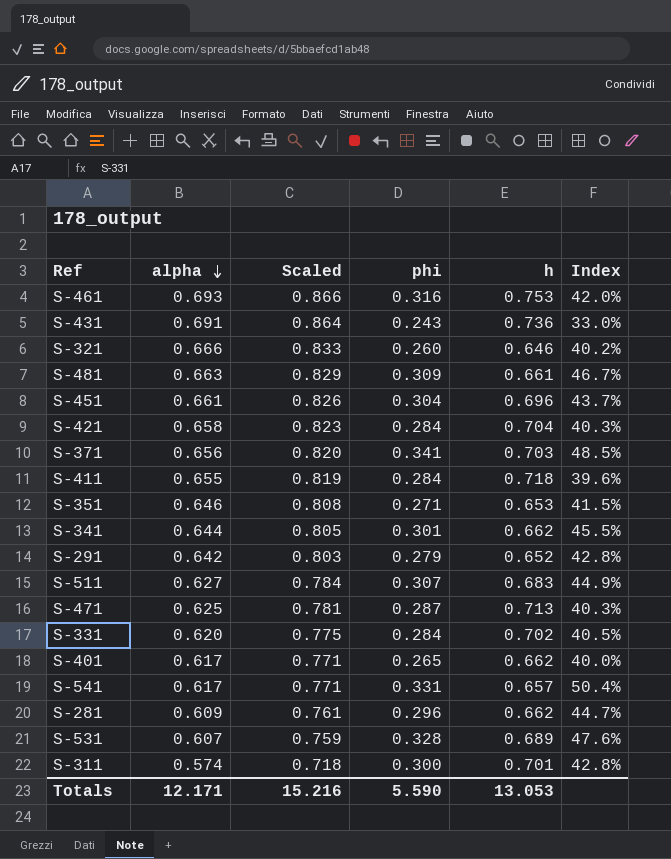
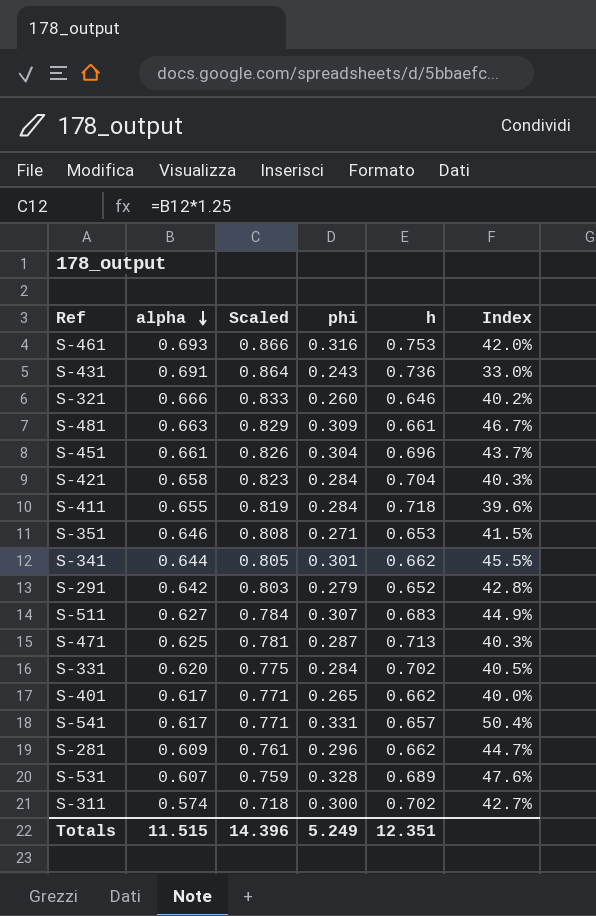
row S-371: 0.656 | 0.820 | 0.341 | 0.703 | 48.5% -> none
S-311 | h: 0.701 -> 0.702
S-311 | Index: 42.8% -> 42.7%
Totals | alpha: 12.171 -> 11.515
Totals | Scaled: 15.216 -> 14.396
Totals | phi: 5.590 -> 5.249
Totals | h: 13.053 -> 12.351

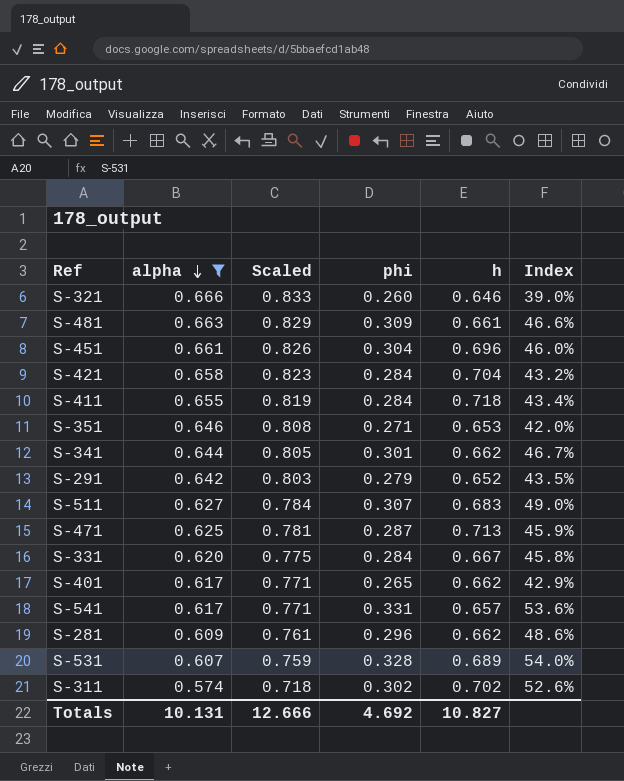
filter: none -> alpha <= 0.666
column Index | formula: [phi] / [h] -> [phi] / [alpha]
S-331 | h: 0.702 -> 0.667
S-311 | phi: 0.300 -> 0.302
Totals | alpha: 11.515 -> 10.131
Totals | Scaled: 14.396 -> 12.666
Totals | phi: 5.249 -> 4.692
Totals | h: 12.351 -> 10.827

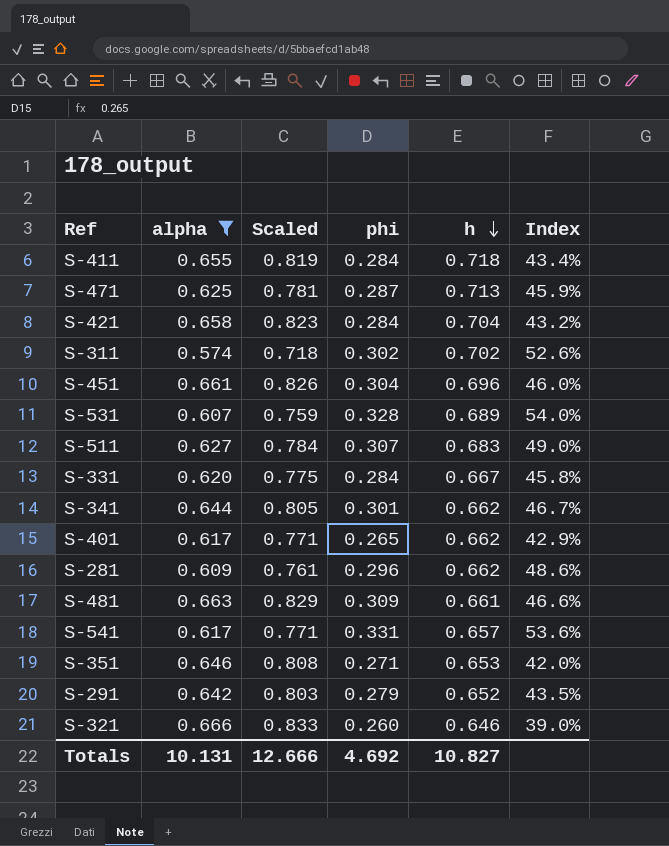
row order: alpha descending -> h descending

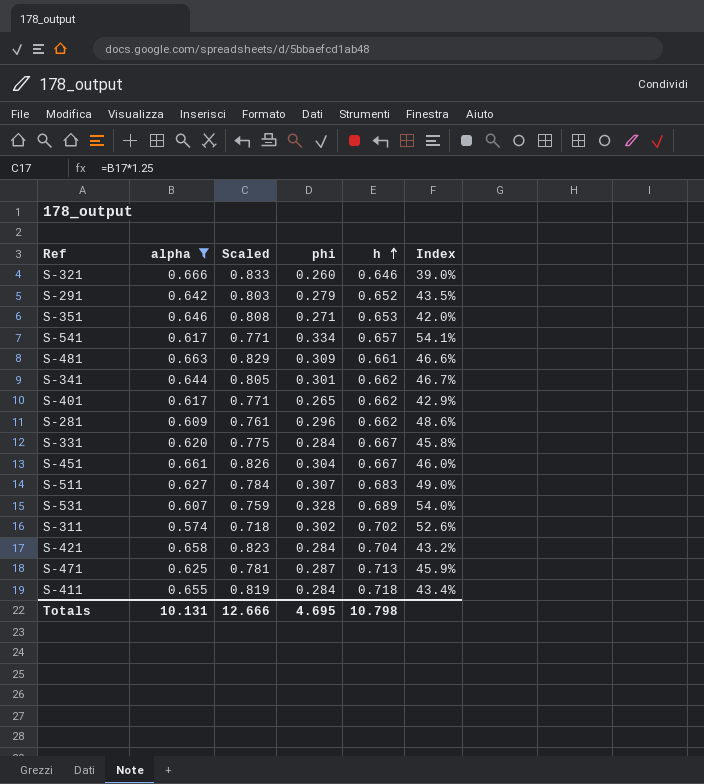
row order: h descending -> h ascending
S-541 | phi: 0.331 -> 0.334
S-541 | Index: 53.6% -> 54.1%
S-451 | h: 0.696 -> 0.667
Totals | phi: 4.692 -> 4.695
Totals | h: 10.827 -> 10.798

